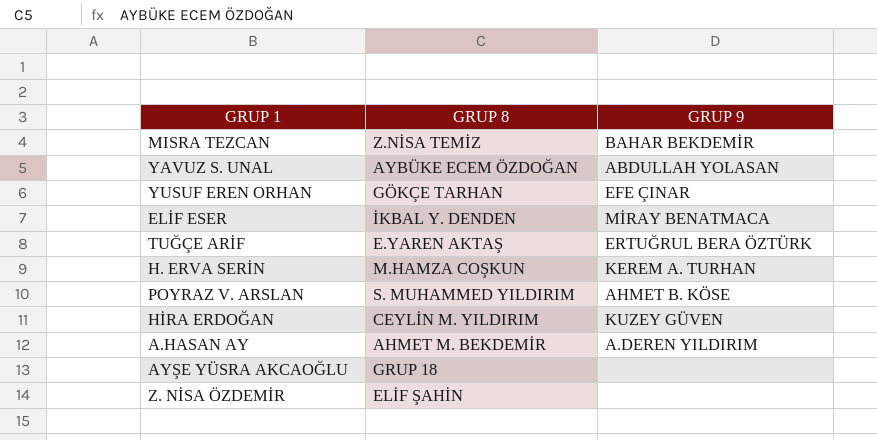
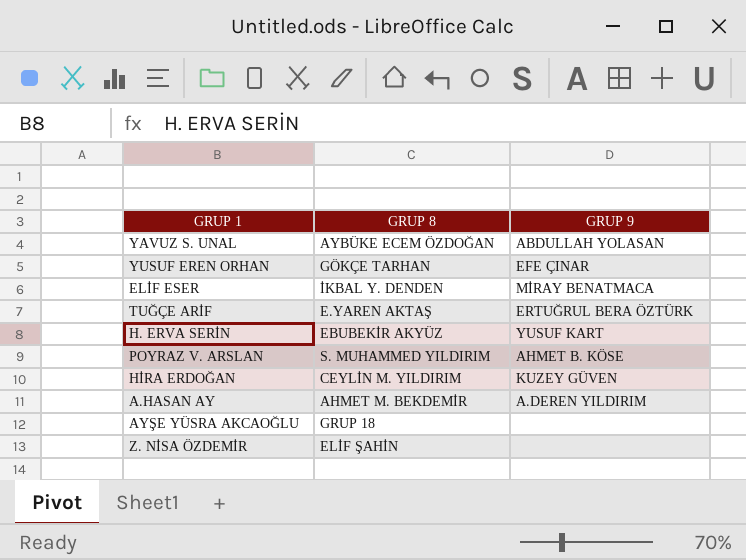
row MISRA TEZCAN: Z.NİSA TEMİZ | BAHAR BEKDEMİR -> none
H. ERVA SERİN | GRUP 8: M.HAMZA COŞKUN -> EBUBEKİR AKYÜZ
H. ERVA SERİN | GRUP 9: KEREM A. TURHAN -> YUSUF KART

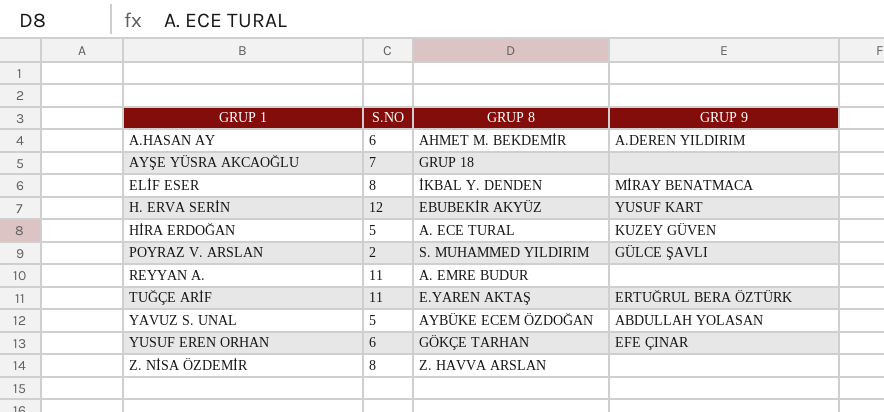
row order: none -> GRUP 1 ascending
column S.NO | position: none -> 2
HİRA ERDOĞAN | GRUP 8: CEYLİN M. YILDIRIM -> A. ECE TURAL
POYRAZ V. ARSLAN | GRUP 9: AHMET B. KÖSE -> GÜLCE ŞAVLI
row REYYAN A.: none -> 11 | A. EMRE BUDUR | none
Z. NİSA ÖZDEMİR | GRUP 8: ELİF ŞAHİN -> Z. HAVVA ARSLAN

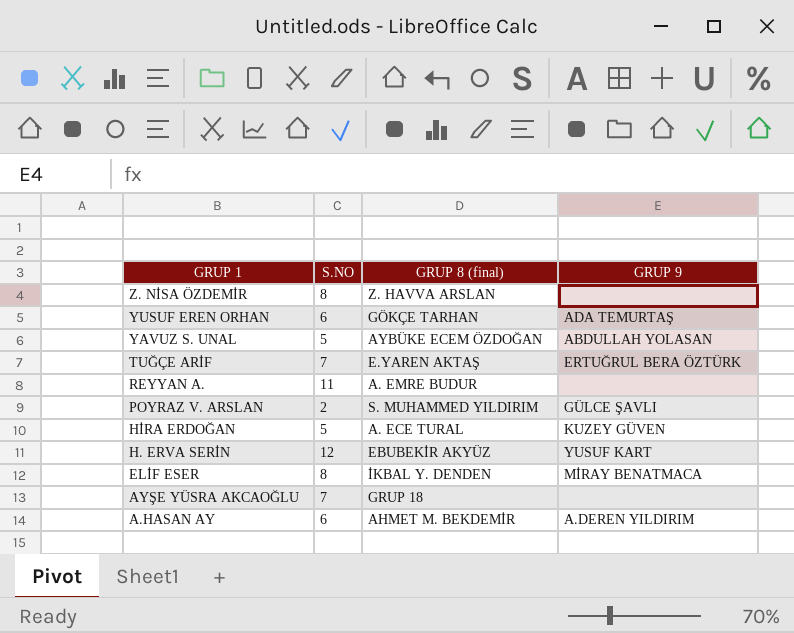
row order: GRUP 1 ascending -> GRUP 1 descending
column name: GRUP 8 -> GRUP 8 (final)
YUSUF EREN ORHAN | GRUP 9: EFE ÇINAR -> ADA TEMURTAŞ
TUĞÇE ARİF | S.NO: 11 -> 7

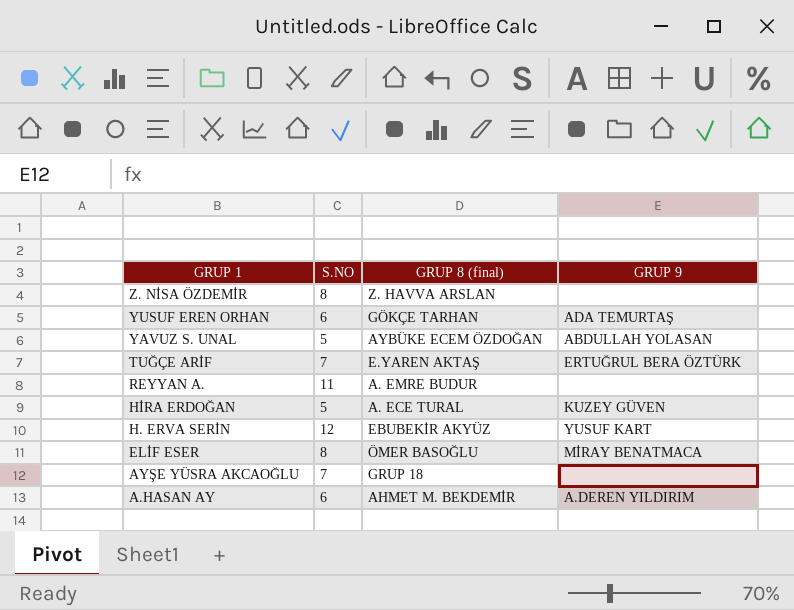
row POYRAZ V. ARSLAN: 2 | S. MUHAMMED YILDIRIM | GÜLCE ŞAVLI -> none
ELİF ESER | GRUP 8 (final): İKBAL Y. DENDEN -> ÖMER BASOĞLU

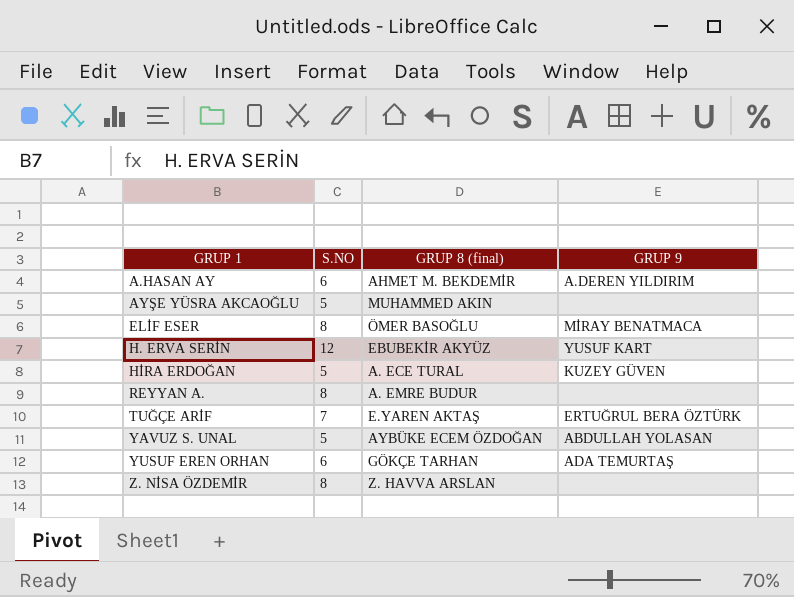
row order: GRUP 1 descending -> GRUP 1 ascending
AYŞE YÜSRA AKCAOĞLU | S.NO: 7 -> 5
AYŞE YÜSRA AKCAOĞLU | GRUP 8 (final): GRUP 18 -> MUHAMMED AKIN
REYYAN A. | S.NO: 11 -> 8

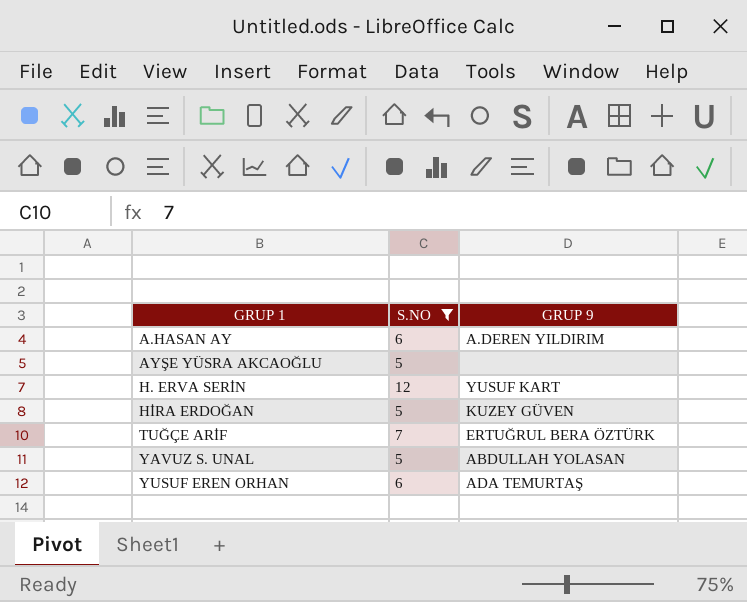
filter: none -> S.NO != 8
column GRUP 8 (final) | position: 3 -> none

